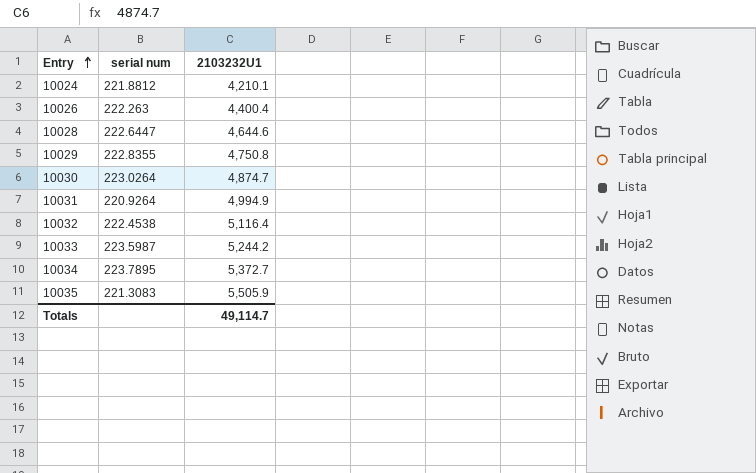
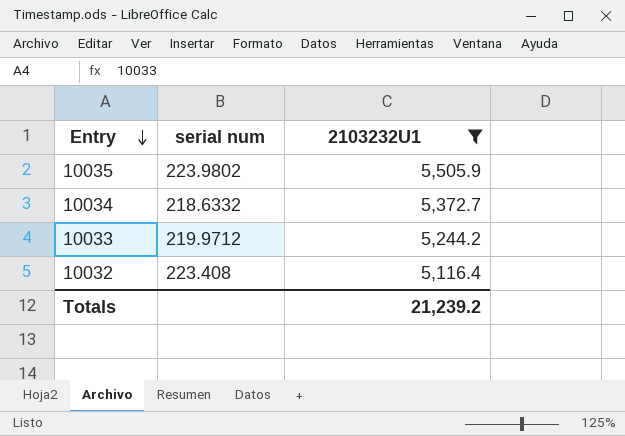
filter: none -> 2103232U1 >= 5,116.4
row order: Entry ascending -> Entry descending
10035 | serial num: 221.3083 -> 223.9802
10034 | serial num: 223.7895 -> 218.6332
10033 | serial num: 223.5987 -> 219.9712
10032 | serial num: 222.4538 -> 223.408
Totals | 2103232U1: 49,114.7 -> 21,239.2

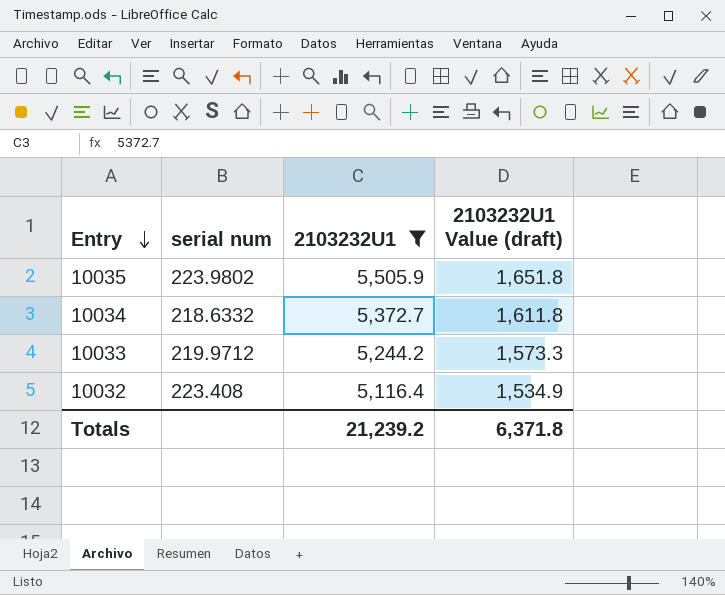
column 2103232U1 Value (draft) | formula: none -> [2103232U1] * 0.3

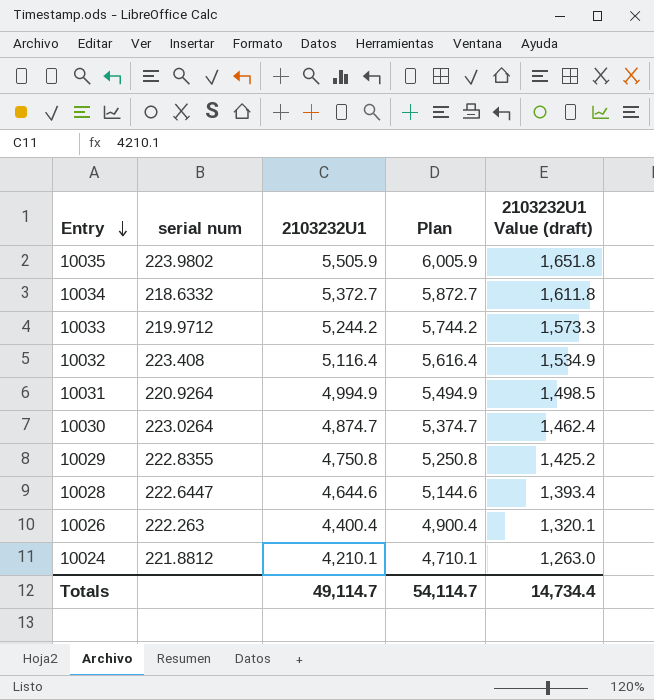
filter: 2103232U1 >= 5,116.4 -> none
column Plan | formula: none -> [2103232U1] + 500
Totals | 2103232U1: 21,239.2 -> 49,114.7
Totals | 2103232U1 Value (draft): 6,371.8 -> 14,734.4

